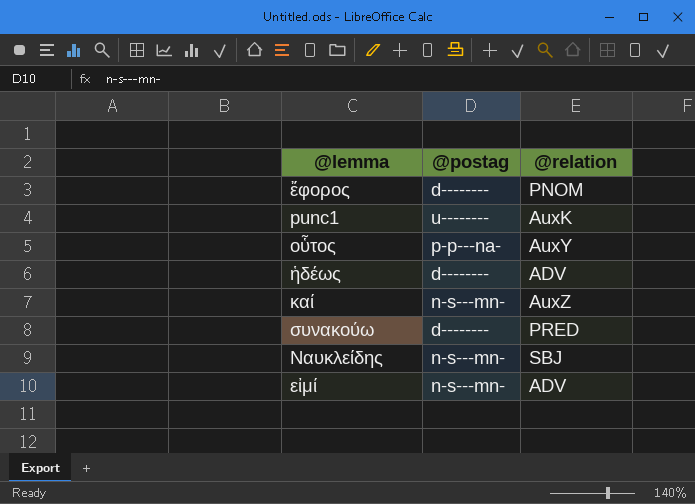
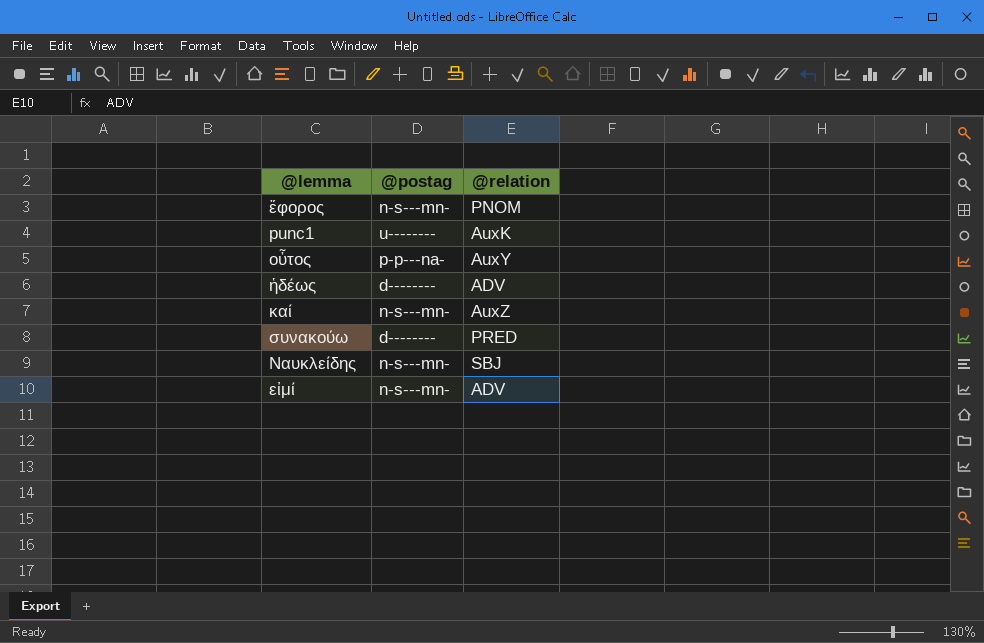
ἔφορος | @postag: d-------- -> n-s---mn-

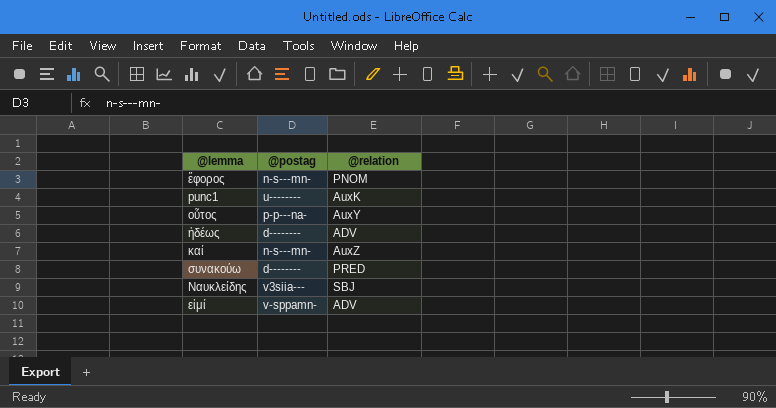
Ναυκλείδης | @postag: n-s---mn- -> v3siia---
εἰμί | @postag: n-s---mn- -> v-sppamn-

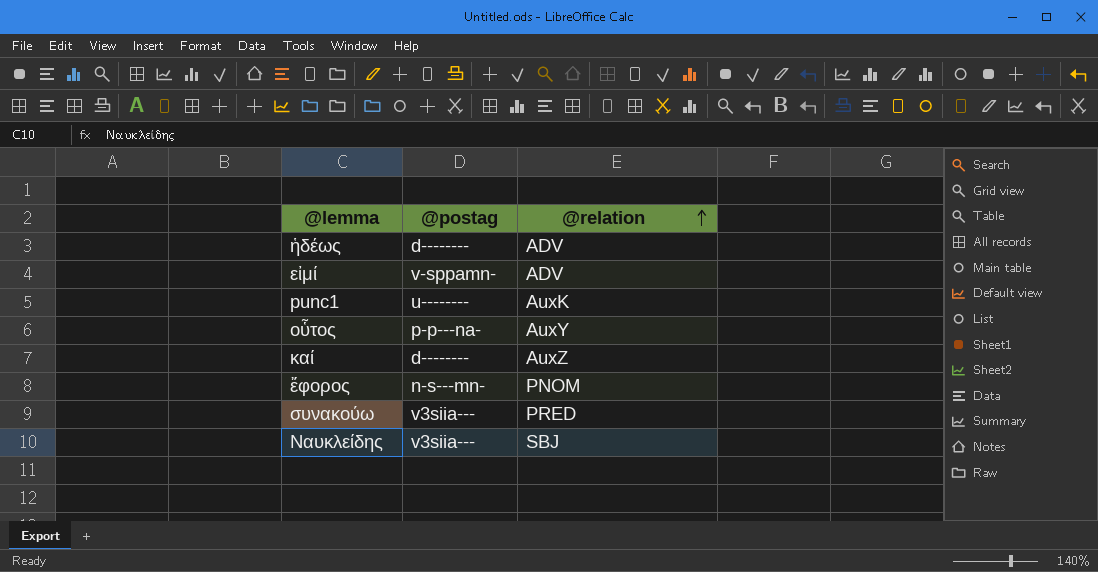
row order: none -> @relation ascending
καί | @postag: n-s---mn- -> d--------
συνακούω | @postag: d-------- -> v3siia---

